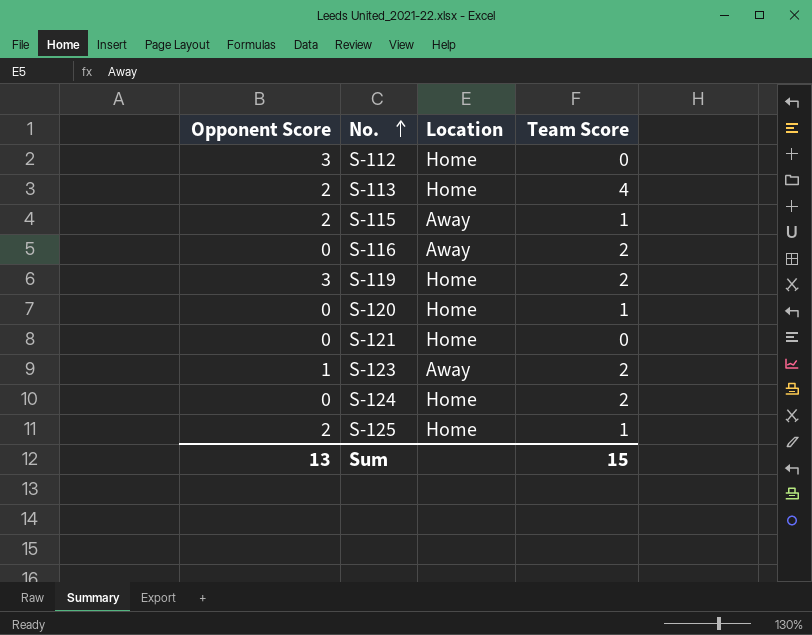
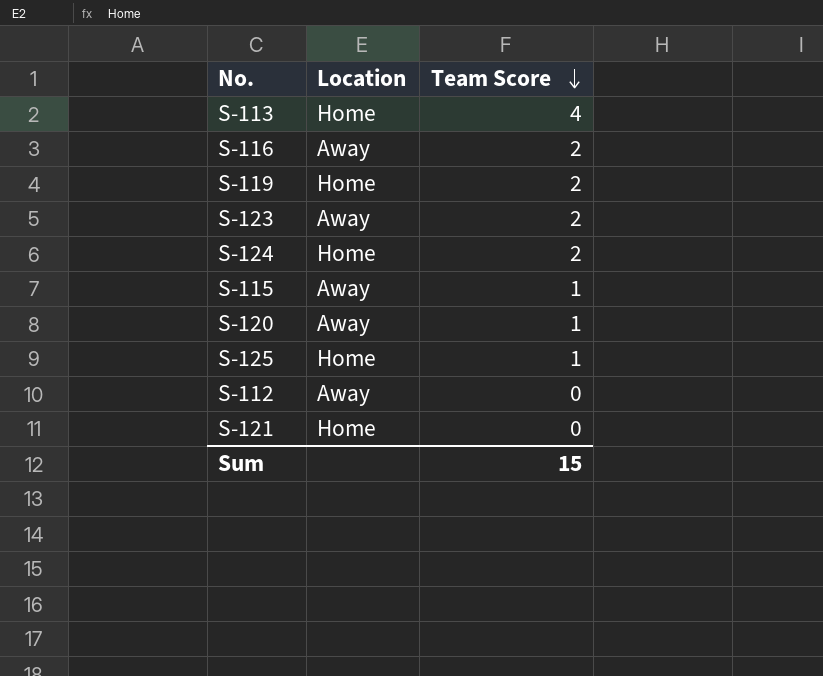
row order: No. ascending -> Team Score descending
column Opponent Score | position: 1 -> none
S-120 | Location: Home -> Away
S-112 | Location: Home -> Away

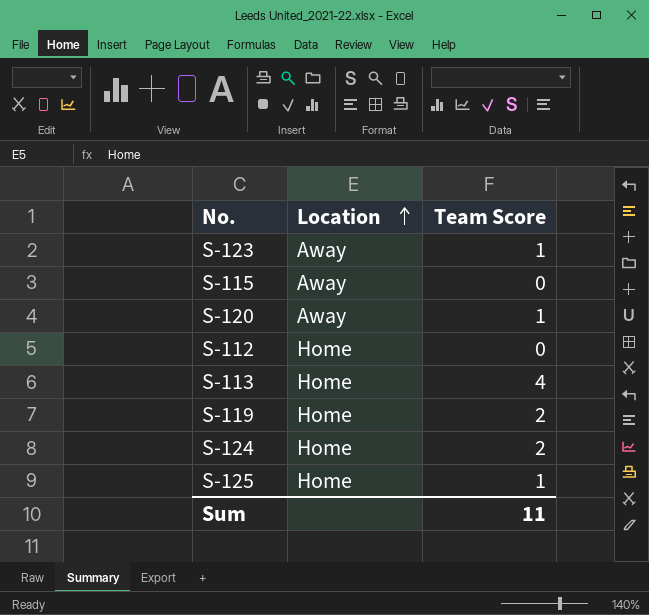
row order: Team Score descending -> Location ascending
row S-116: Away | 2 -> none
row S-121: Home | 0 -> none
S-123 | Team Score: 2 -> 1
S-115 | Team Score: 1 -> 0
S-112 | Location: Away -> Home
Sum | Team Score: 15 -> 11

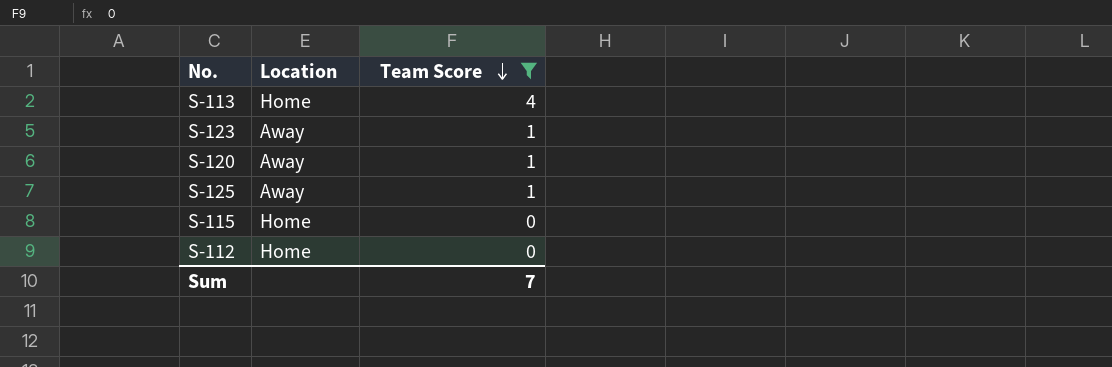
filter: none -> Team Score != 2
row order: Location ascending -> Team Score descending
S-125 | Location: Home -> Away
S-115 | Location: Away -> Home
Sum | Team Score: 11 -> 7

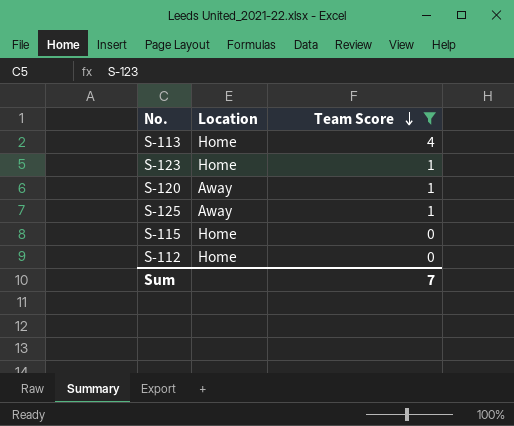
S-123 | Location: Away -> Home

